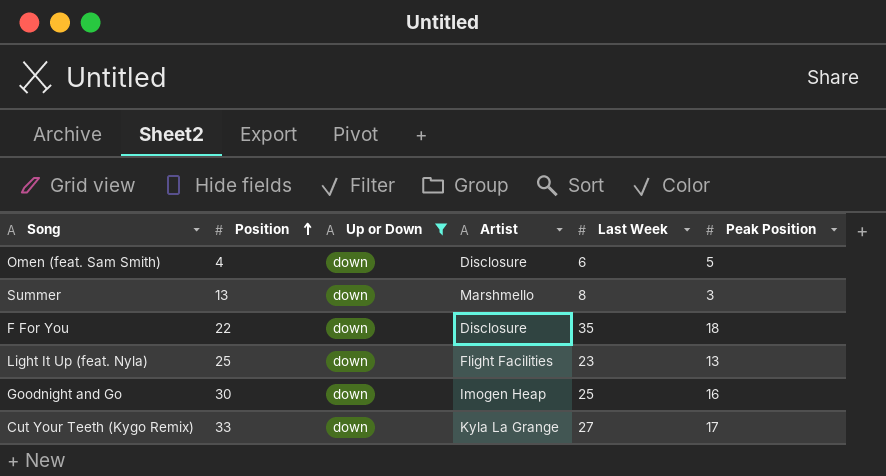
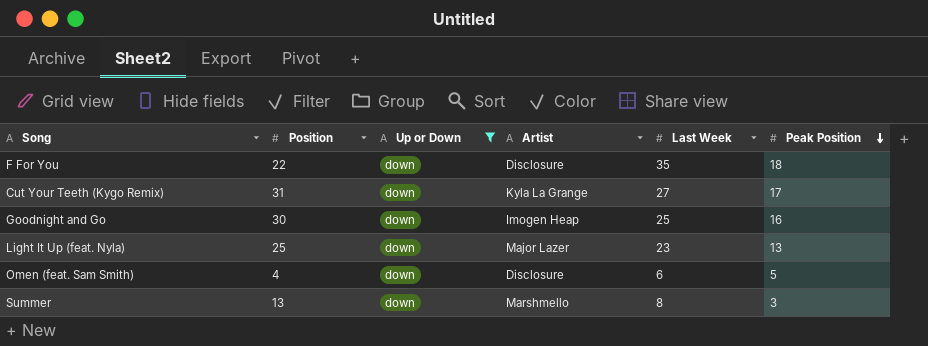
row order: Position ascending -> Peak Position descending
Cut Your Teeth (Kygo Remix) | Position: 33 -> 31
Light It Up (feat. Nyla) | Artist: Flight Facilities -> Major Lazer

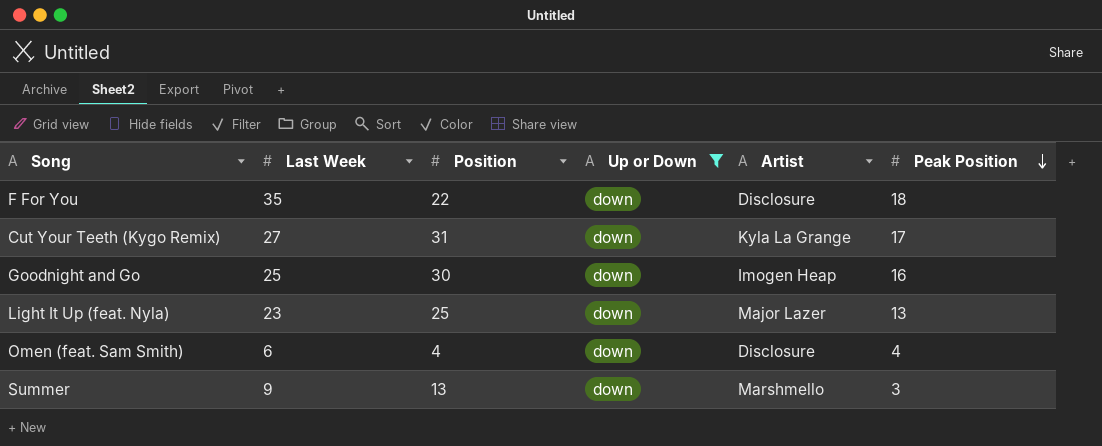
column Last Week | position: 5 -> 2
Omen (feat. Sam Smith) | Peak Position: 5 -> 4
Summer | Last Week: 8 -> 9

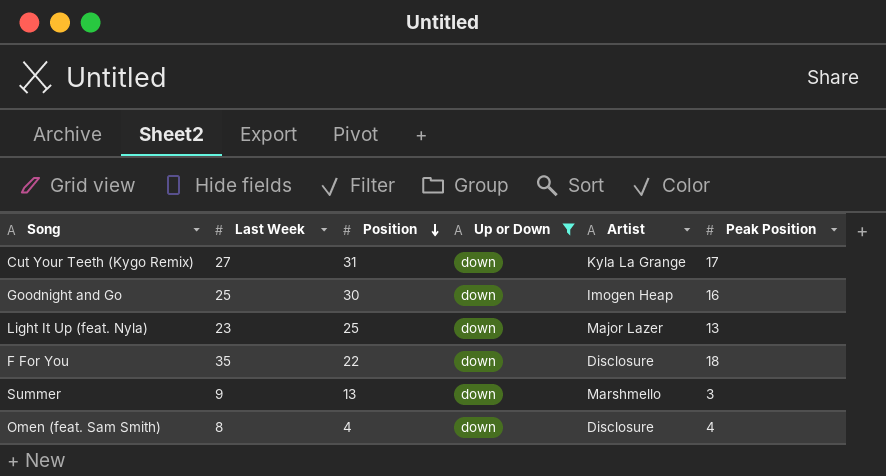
row order: Peak Position descending -> Position descending
Omen (feat. Sam Smith) | Last Week: 6 -> 8

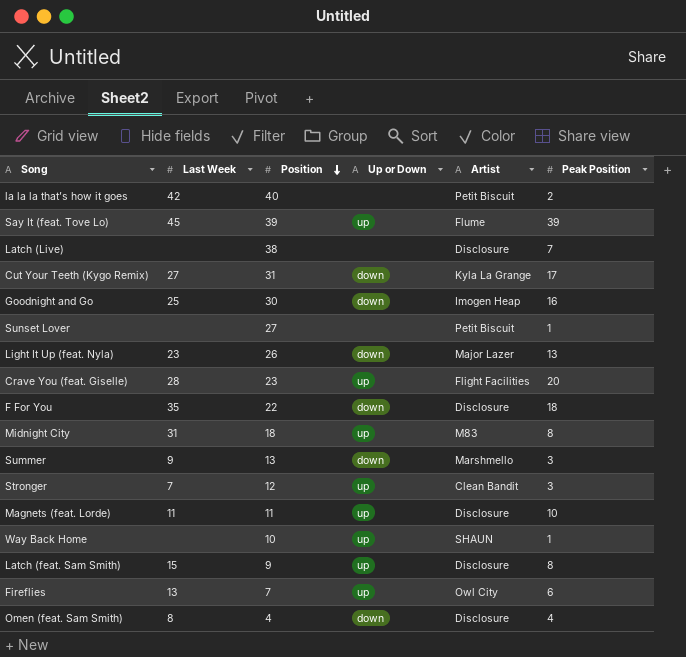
filter: Up or Down = down -> none
Light It Up (feat. Nyla) | Position: 25 -> 26

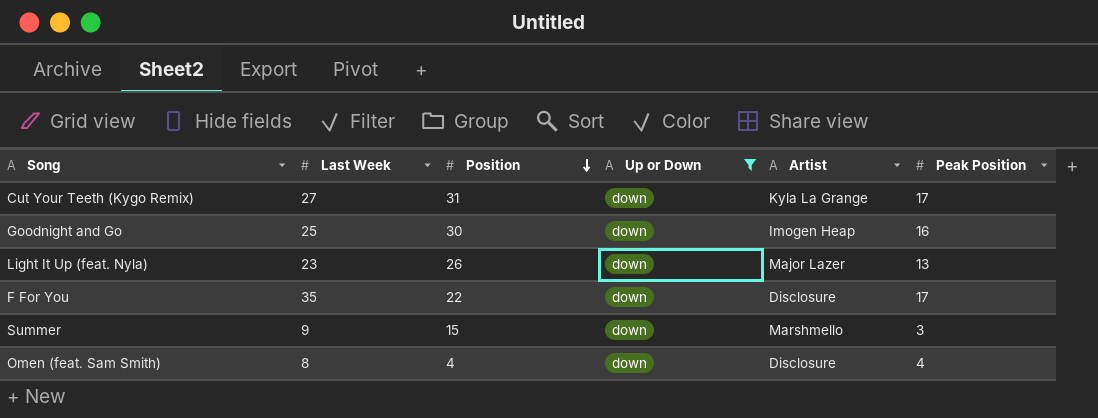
filter: none -> Up or Down = down
F For You | Peak Position: 18 -> 17
Summer | Position: 13 -> 15

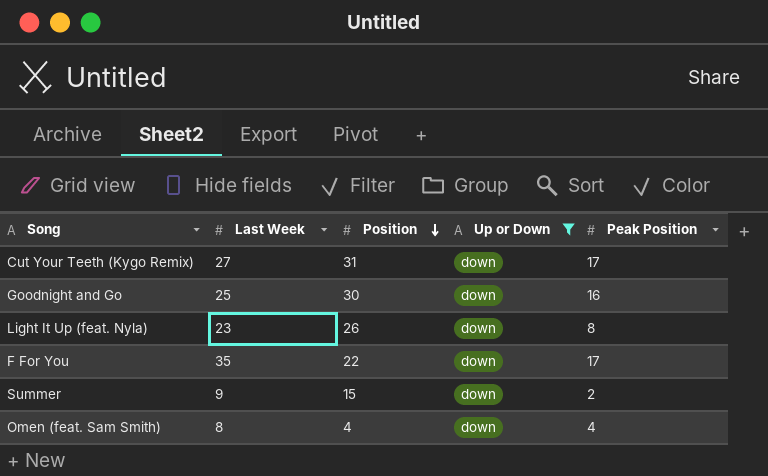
column Artist | position: 5 -> none
Light It Up (feat. Nyla) | Peak Position: 13 -> 8
Summer | Peak Position: 3 -> 2

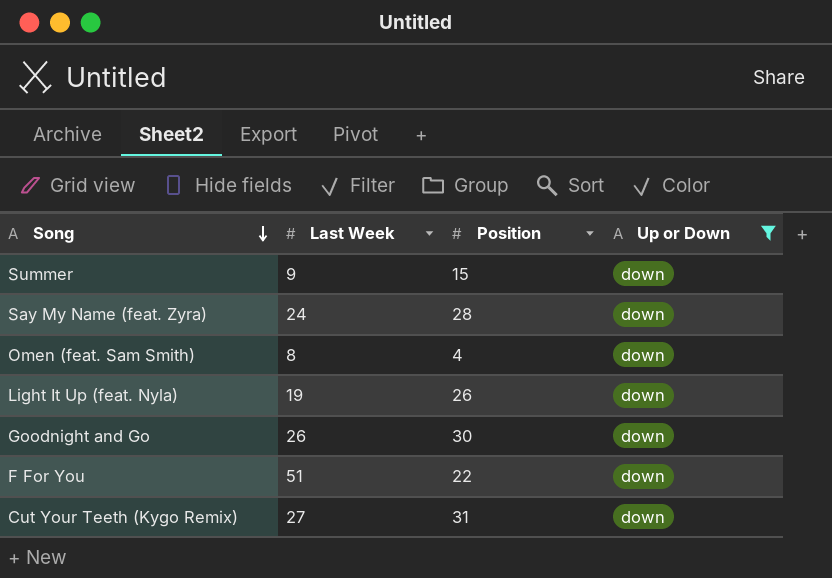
row order: Position descending -> Song descending
column Peak Position | position: 5 -> none
row Say My Name (feat. Zyra): none -> 24 | 28 | down
Light It Up (feat. Nyla) | Last Week: 23 -> 19
Goodnight and Go | Last Week: 25 -> 26
F For You | Last Week: 35 -> 51

